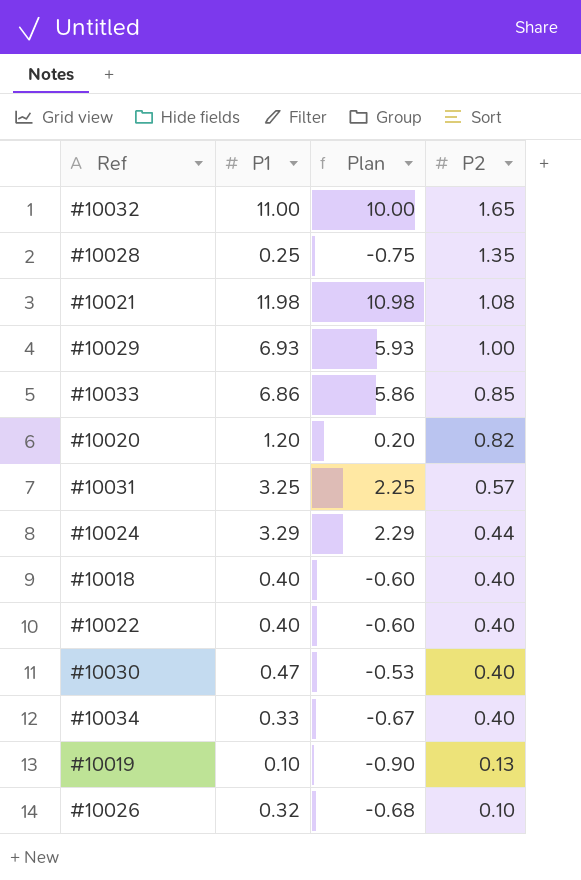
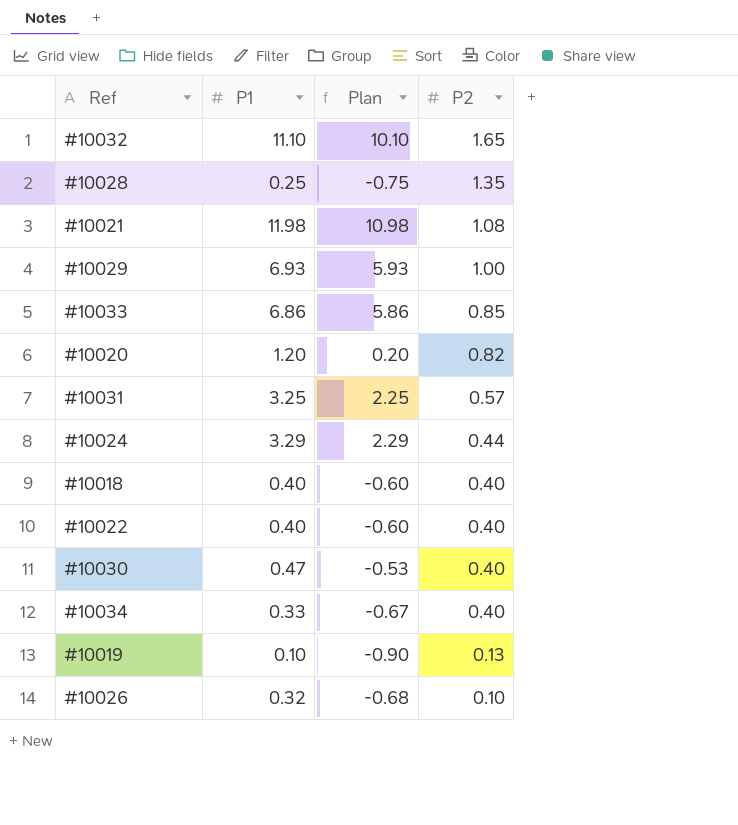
#10032 | P1: 11.00 -> 11.10
#10032 | Plan: 10.00 -> 10.10

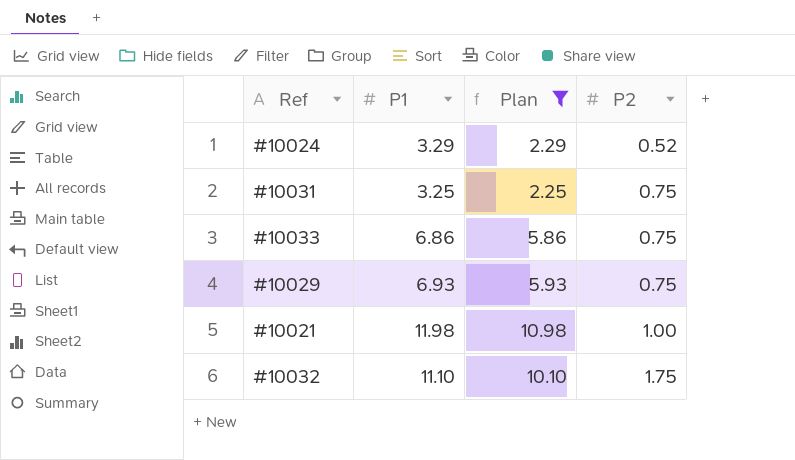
filter: none -> Plan >= 2.25
row order: P2 descending -> P2 ascending
#10024 | P2: 0.44 -> 0.52
#10031 | P2: 0.57 -> 0.75
#10033 | P2: 0.85 -> 0.75
#10029 | P2: 1.00 -> 0.75
#10021 | P2: 1.08 -> 1.00
#10032 | P2: 1.65 -> 1.75

